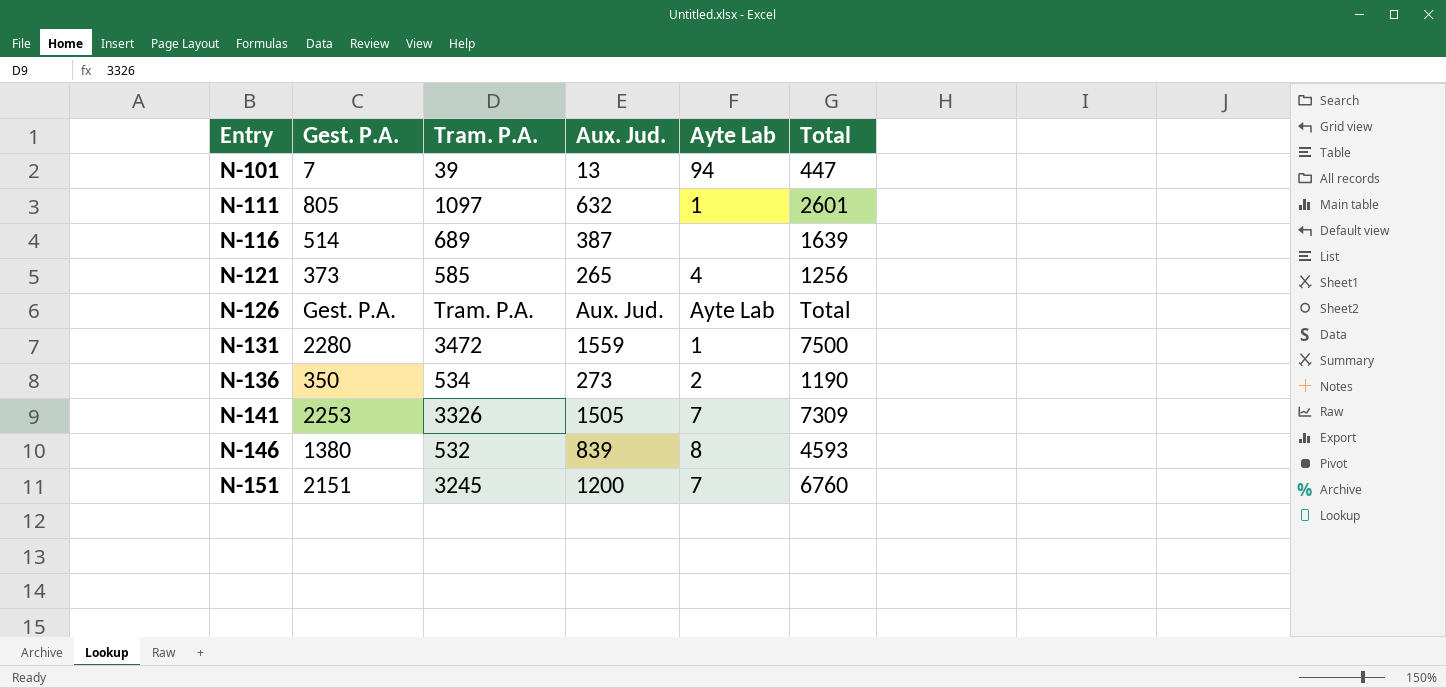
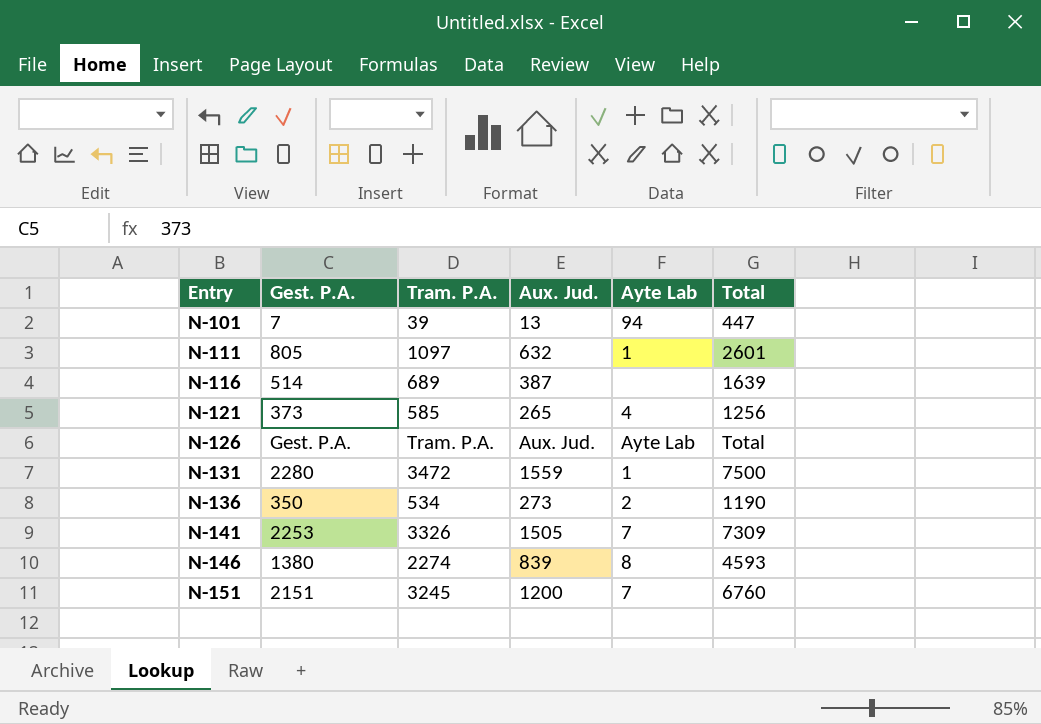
N-146 | Tram. P.A.: 532 -> 2274

